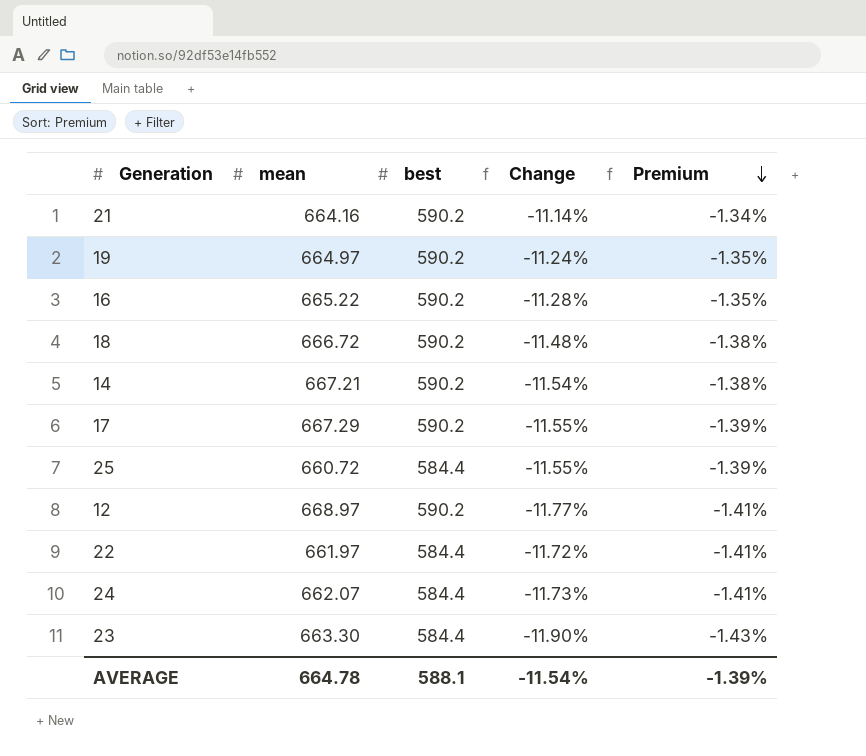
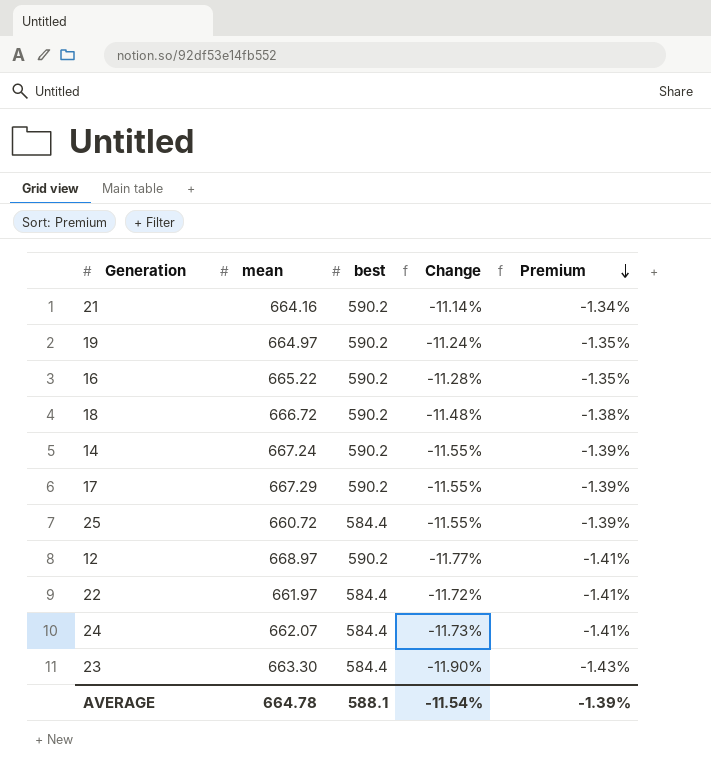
14 | mean: 667.21 -> 667.24
14 | Change: -11.54% -> -11.55%
14 | Premium: -1.38% -> -1.39%

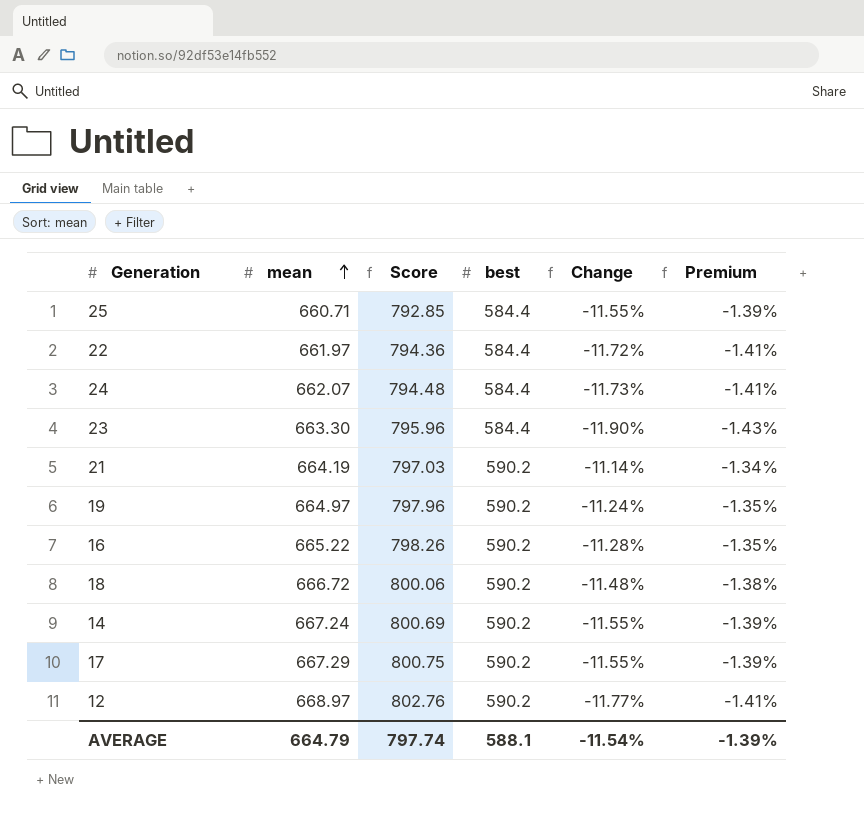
row order: Premium descending -> mean ascending
column Score | formula: none -> [mean] * 1.2
25 | mean: 660.72 -> 660.71
21 | mean: 664.16 -> 664.19
AVERAGE | mean: 664.78 -> 664.79

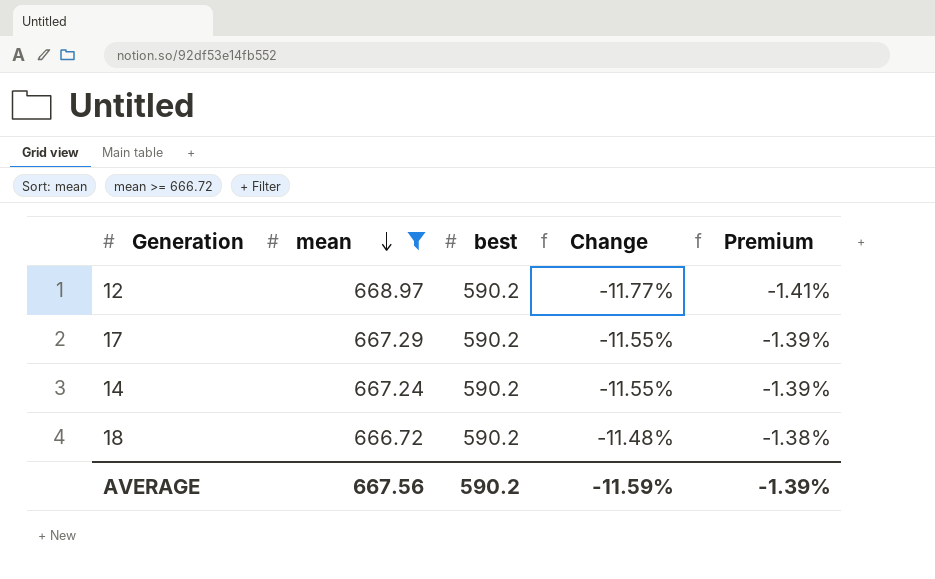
filter: none -> mean >= 666.72
row order: mean ascending -> mean descending
column Score | formula: [mean] * 1.2 -> none
AVERAGE | mean: 664.79 -> 667.56
AVERAGE | best: 588.1 -> 590.2
AVERAGE | Change: -11.54% -> -11.59%

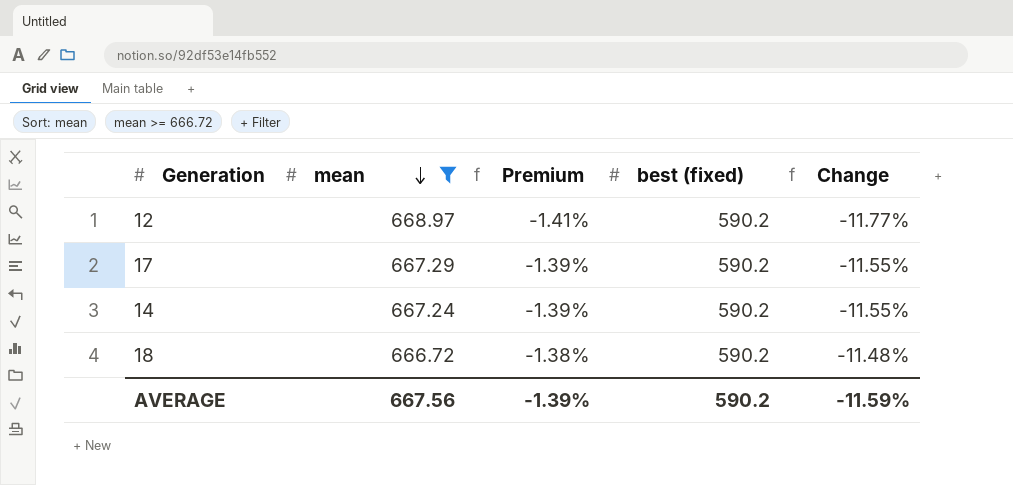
column Premium | position: 5 -> 3
column name: best -> best (fixed)

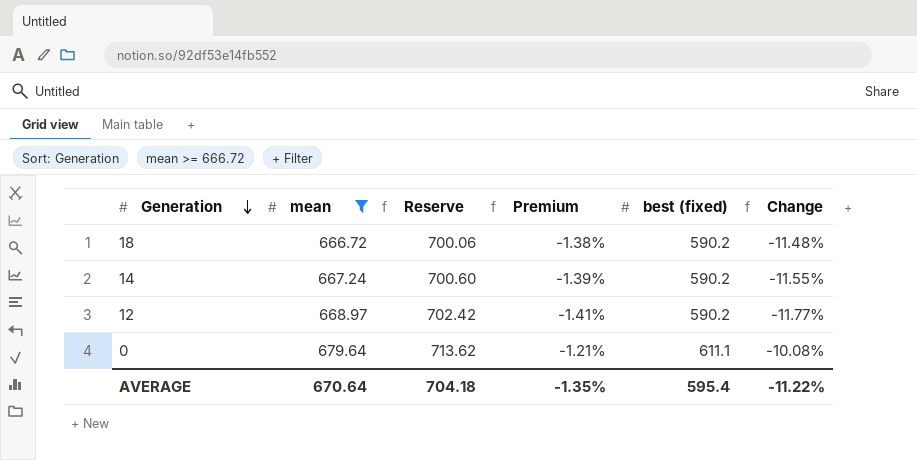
row order: mean descending -> Generation descending
column Reserve | formula: none -> [mean] * 1.05
row 17: 667.29 | -1.39% | 590.2 | -11.55% -> none
row 0: none -> 679.64 | 713.62 | -1.21% | 611.1 | -10.08%
AVERAGE | mean: 667.56 -> 670.64
AVERAGE | Premium: -1.39% -> -1.35%
AVERAGE | best (fixed): 590.2 -> 595.4
AVERAGE | Change: -11.59% -> -11.22%

